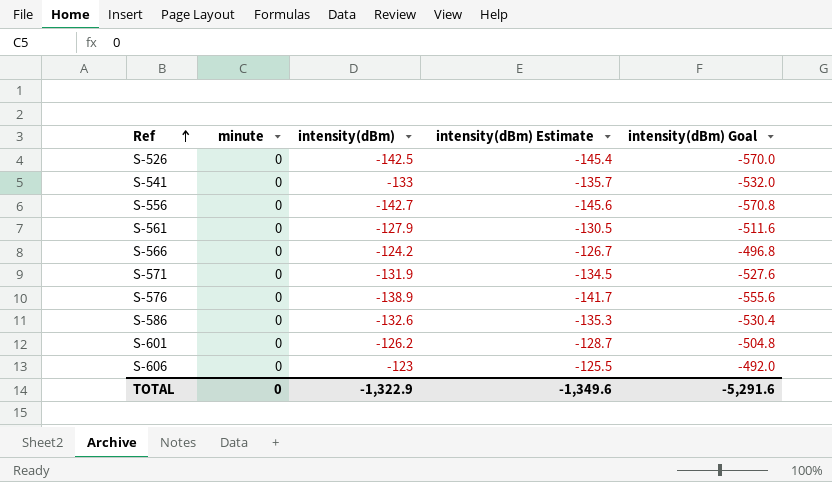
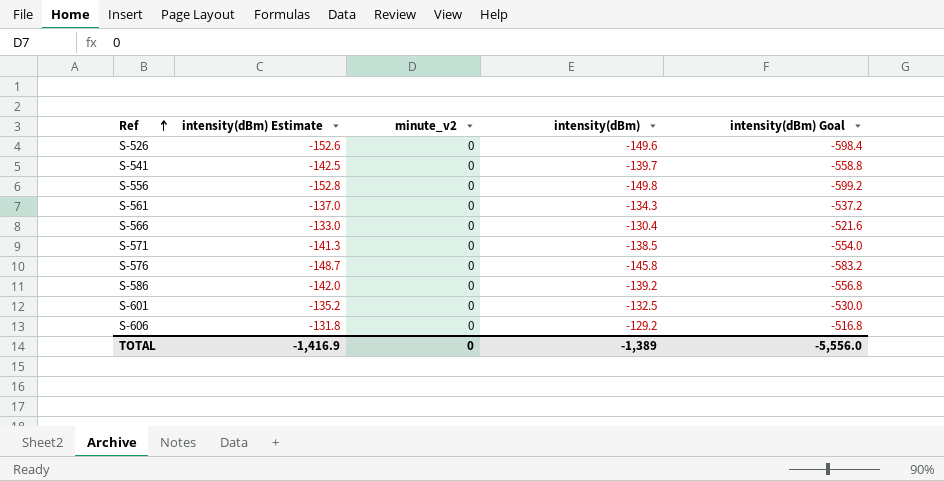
column intensity(dBm) Estimate | position: 4 -> 2
column name: minute -> minute_v2
S-526 | intensity(dBm) Estimate: -145.4 -> -152.6
S-526 | intensity(dBm): -142.5 -> -149.6
S-526 | intensity(dBm) Goal: -570.0 -> -598.4
S-541 | intensity(dBm) Estimate: -135.7 -> -142.5
S-541 | intensity(dBm): -133 -> -139.7
S-541 | intensity(dBm) Goal: -532.0 -> -558.8
S-556 | intensity(dBm) Estimate: -145.6 -> -152.8
S-556 | intensity(dBm): -142.7 -> -149.8
S-556 | intensity(dBm) Goal: -570.8 -> -599.2
S-561 | intensity(dBm) Estimate: -130.5 -> -137.0
S-561 | intensity(dBm): -127.9 -> -134.3
S-561 | intensity(dBm) Goal: -511.6 -> -537.2
S-566 | intensity(dBm) Estimate: -126.7 -> -133.0
S-566 | intensity(dBm): -124.2 -> -130.4
S-566 | intensity(dBm) Goal: -496.8 -> -521.6
S-571 | intensity(dBm) Estimate: -134.5 -> -141.3
S-571 | intensity(dBm): -131.9 -> -138.5
S-571 | intensity(dBm) Goal: -527.6 -> -554.0
S-576 | intensity(dBm) Estimate: -141.7 -> -148.7
S-576 | intensity(dBm): -138.9 -> -145.8
S-576 | intensity(dBm) Goal: -555.6 -> -583.2
S-586 | intensity(dBm) Estimate: -135.3 -> -142.0
S-586 | intensity(dBm): -132.6 -> -139.2
S-586 | intensity(dBm) Goal: -530.4 -> -556.8
S-601 | intensity(dBm) Estimate: -128.7 -> -135.2
S-601 | intensity(dBm): -126.2 -> -132.5
S-601 | intensity(dBm) Goal: -504.8 -> -530.0
S-606 | intensity(dBm) Estimate: -125.5 -> -131.8
S-606 | intensity(dBm): -123 -> -129.2
S-606 | intensity(dBm) Goal: -492.0 -> -516.8
TOTAL | intensity(dBm) Estimate: -1,349.6 -> -1,416.9
TOTAL | intensity(dBm): -1,322.9 -> -1,389
TOTAL | intensity(dBm) Goal: -5,291.6 -> -5,556.0

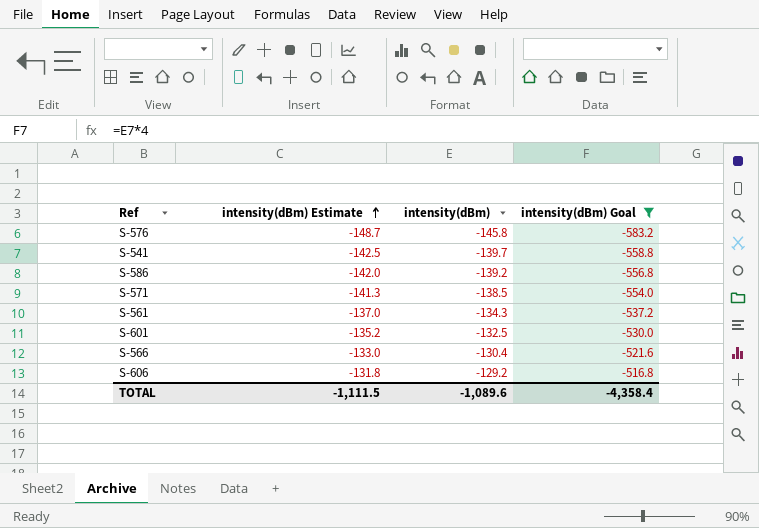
filter: none -> intensity(dBm) Goal >= -583.2
row order: Ref ascending -> intensity(dBm) Estimate ascending
column minute_v2 | position: 3 -> none
TOTAL | intensity(dBm) Estimate: -1,416.9 -> -1,111.5
TOTAL | intensity(dBm): -1,389 -> -1,089.6
TOTAL | intensity(dBm) Goal: -5,556.0 -> -4,358.4

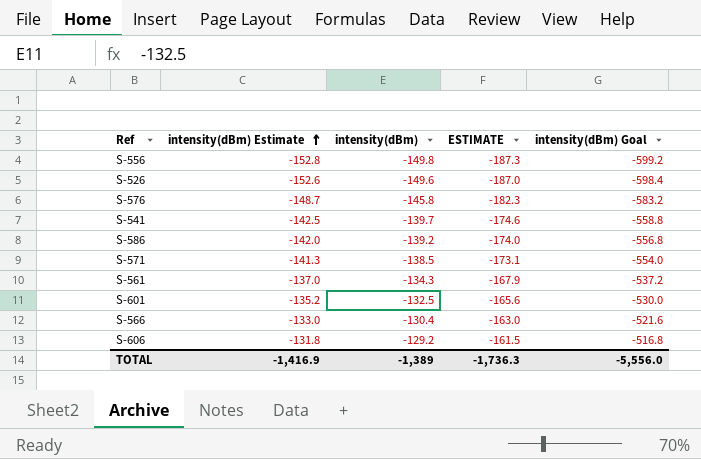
filter: intensity(dBm) Goal >= -583.2 -> none
column ESTIMATE | formula: none -> [intensity(dBm)] * 1.25
TOTAL | intensity(dBm) Estimate: -1,111.5 -> -1,416.9
TOTAL | intensity(dBm): -1,089.6 -> -1,389
TOTAL | intensity(dBm) Goal: -4,358.4 -> -5,556.0

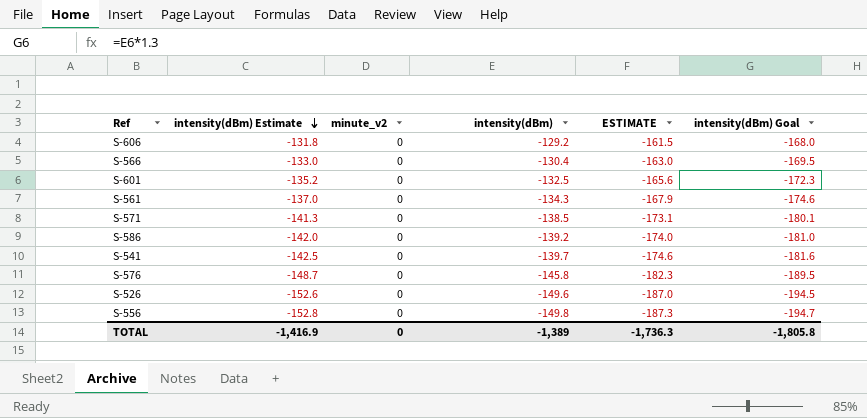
row order: intensity(dBm) Estimate ascending -> intensity(dBm) Estimate descending
column minute_v2 | position: none -> 3
column intensity(dBm) Goal | formula: [intensity(dBm)] * 4 -> [intensity(dBm)] * 1.3
TOTAL | intensity(dBm) Goal: -5,556.0 -> -1,805.8

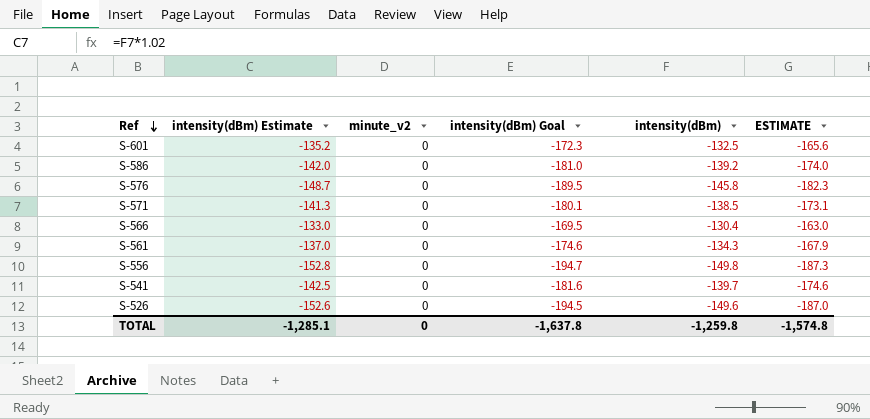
row order: intensity(dBm) Estimate descending -> Ref descending
column intensity(dBm) Goal | position: 6 -> 4
row S-606: -131.8 | 0 | -129.2 | -161.5 | -168.0 -> none
TOTAL | intensity(dBm) Estimate: -1,416.9 -> -1,285.1
TOTAL | intensity(dBm) Goal: -1,805.8 -> -1,637.8
TOTAL | intensity(dBm): -1,389 -> -1,259.8
TOTAL | ESTIMATE: -1,736.3 -> -1,574.8

